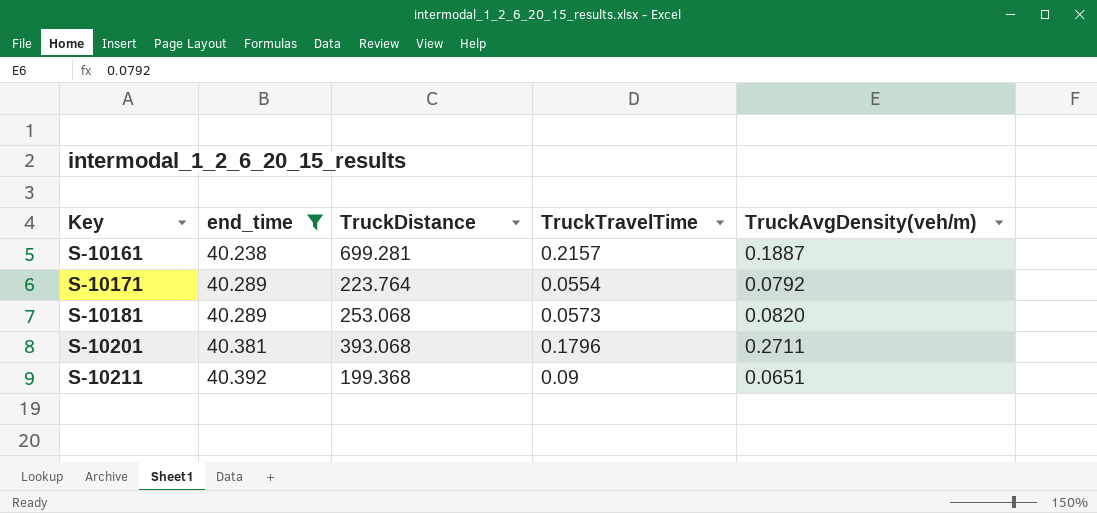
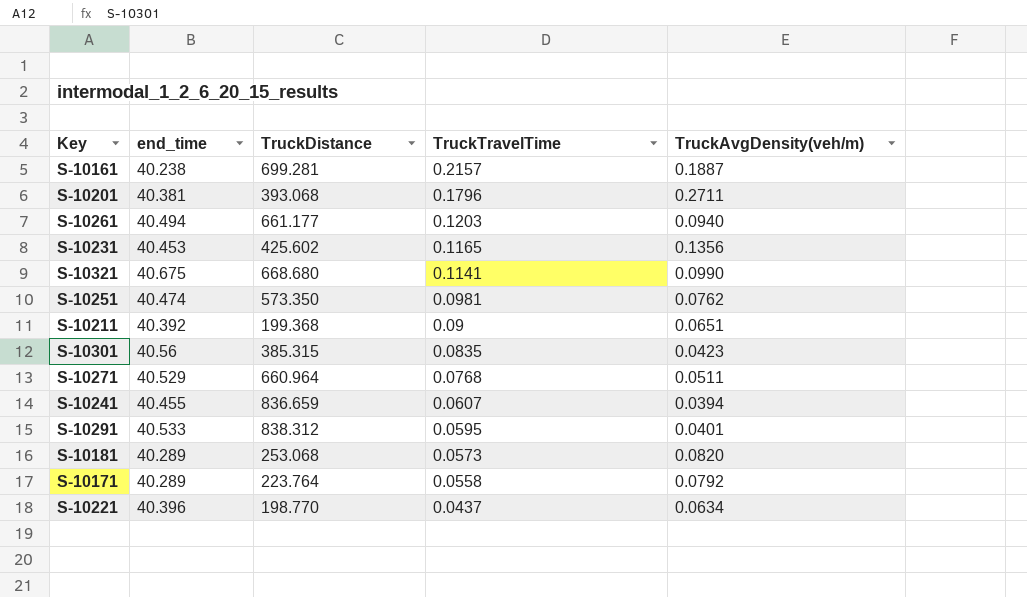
filter: end_time <= 40.392 -> none
row order: Key ascending -> TruckTravelTime descending
S-10171 | TruckTravelTime: 0.0554 -> 0.0558

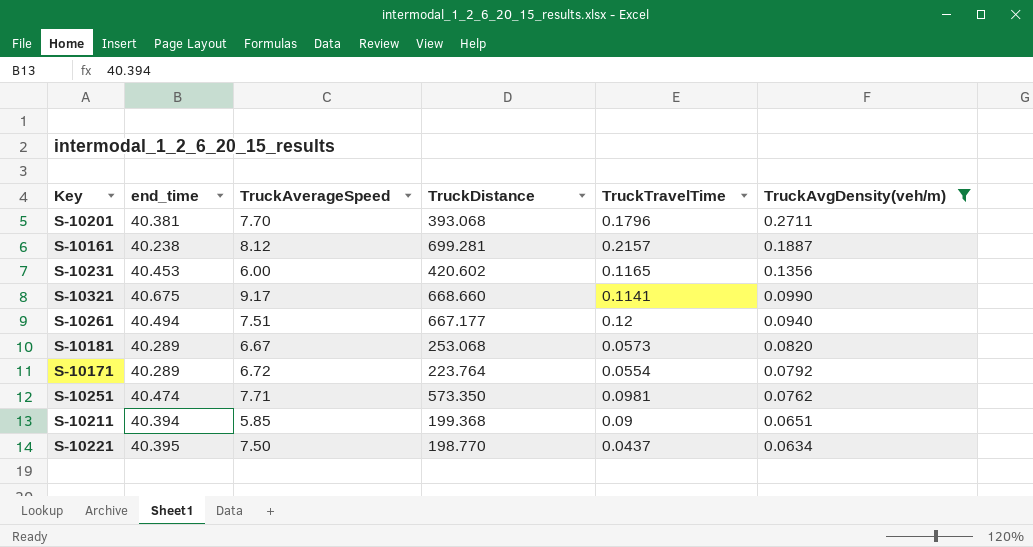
filter: none -> TruckAvgDensity(veh/m) >= 0.0634
row order: TruckTravelTime descending -> TruckAvgDensity(veh/m) descending
column TruckAverageSpeed | position: none -> 3
S-10231 | TruckDistance: 425.602 -> 420.602
S-10321 | TruckDistance: 668.680 -> 668.660
S-10261 | TruckDistance: 661.177 -> 667.177
S-10261 | TruckTravelTime: 0.1203 -> 0.12
S-10171 | TruckTravelTime: 0.0558 -> 0.0554
S-10211 | end_time: 40.392 -> 40.394
S-10221 | end_time: 40.396 -> 40.395

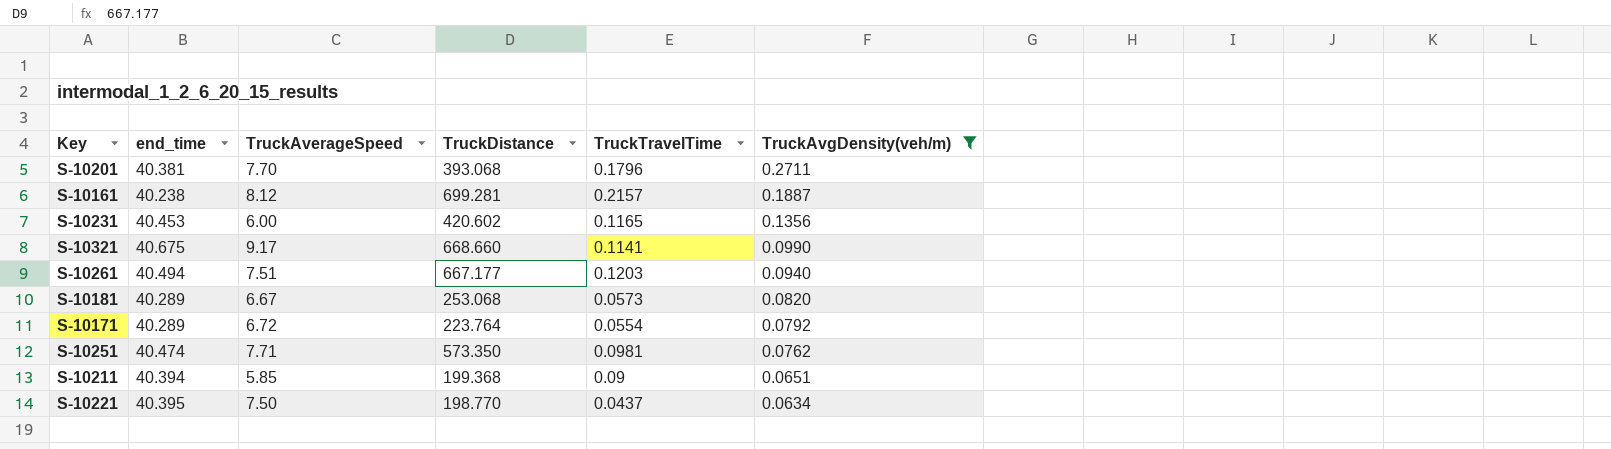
S-10261 | TruckTravelTime: 0.12 -> 0.1203

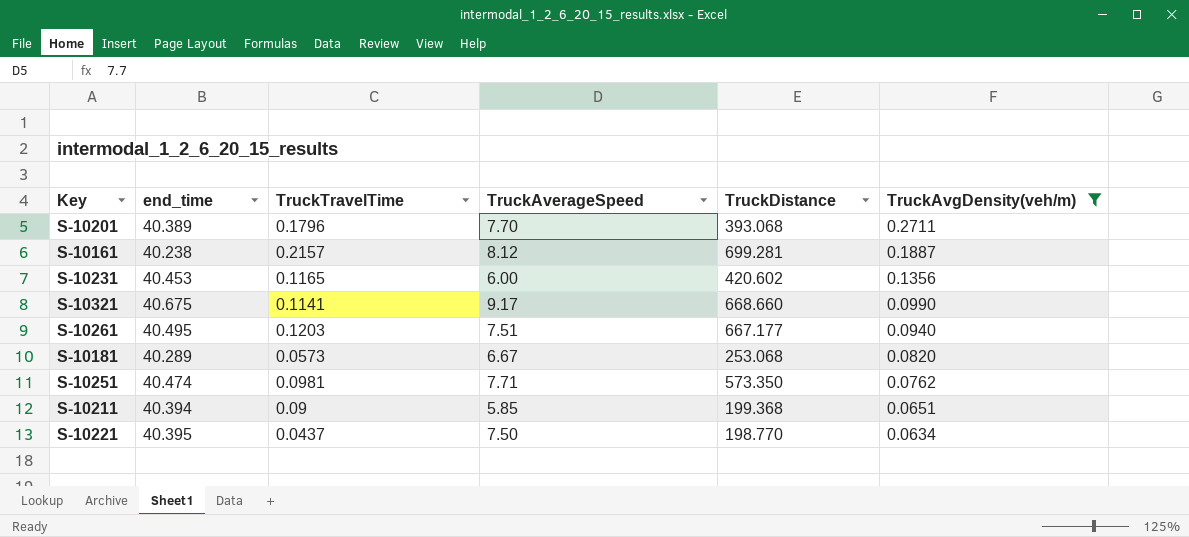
column TruckTravelTime | position: 5 -> 3
row S-10171: 40.289 | 6.72 | 223.764 | 0.0554 | 0.0792 -> none
S-10201 | end_time: 40.381 -> 40.389
S-10261 | end_time: 40.494 -> 40.495

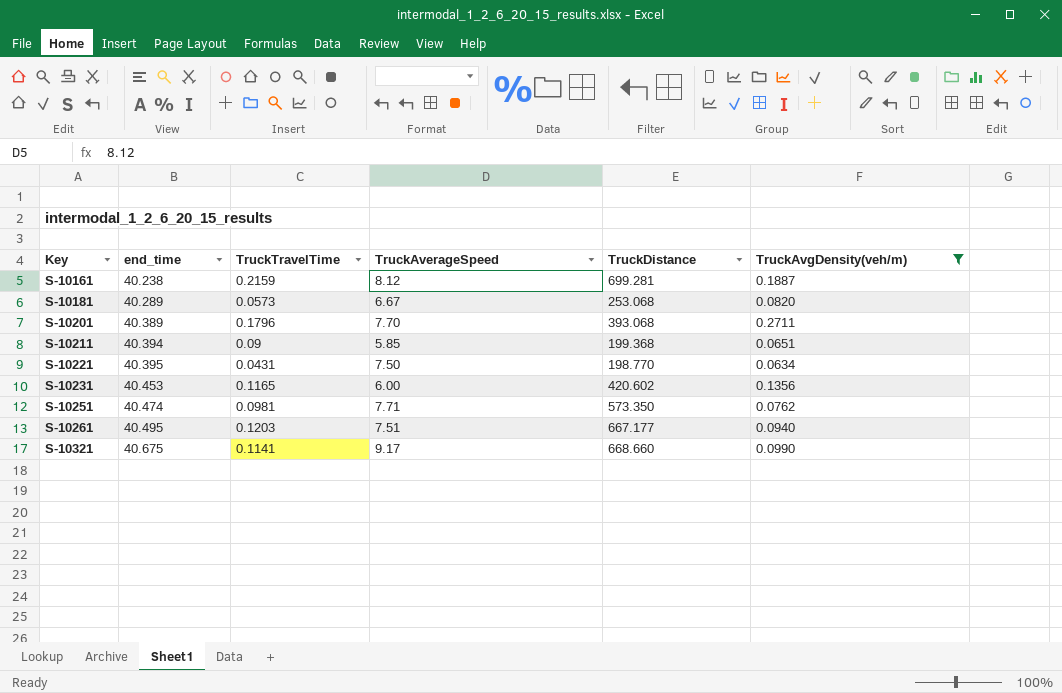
row order: TruckAvgDensity(veh/m) descending -> Key ascending
S-10161 | TruckTravelTime: 0.2157 -> 0.2159
S-10221 | TruckTravelTime: 0.0437 -> 0.0431

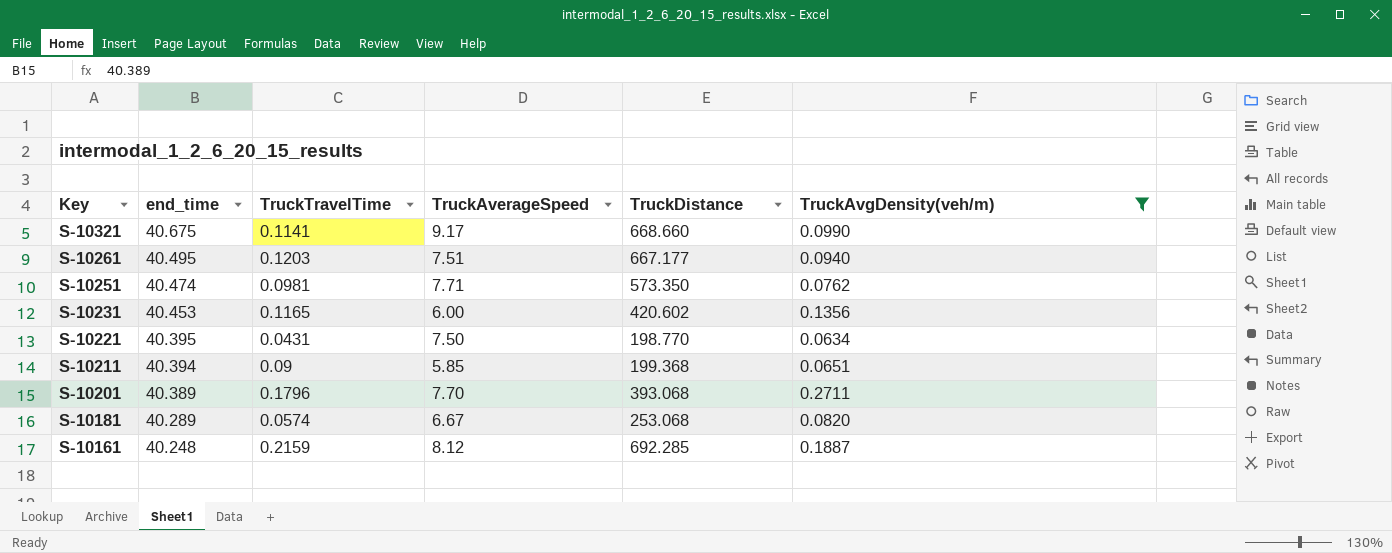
row order: Key ascending -> Key descending
S-10181 | TruckTravelTime: 0.0573 -> 0.0574
S-10161 | end_time: 40.238 -> 40.248
S-10161 | TruckDistance: 699.281 -> 692.285

